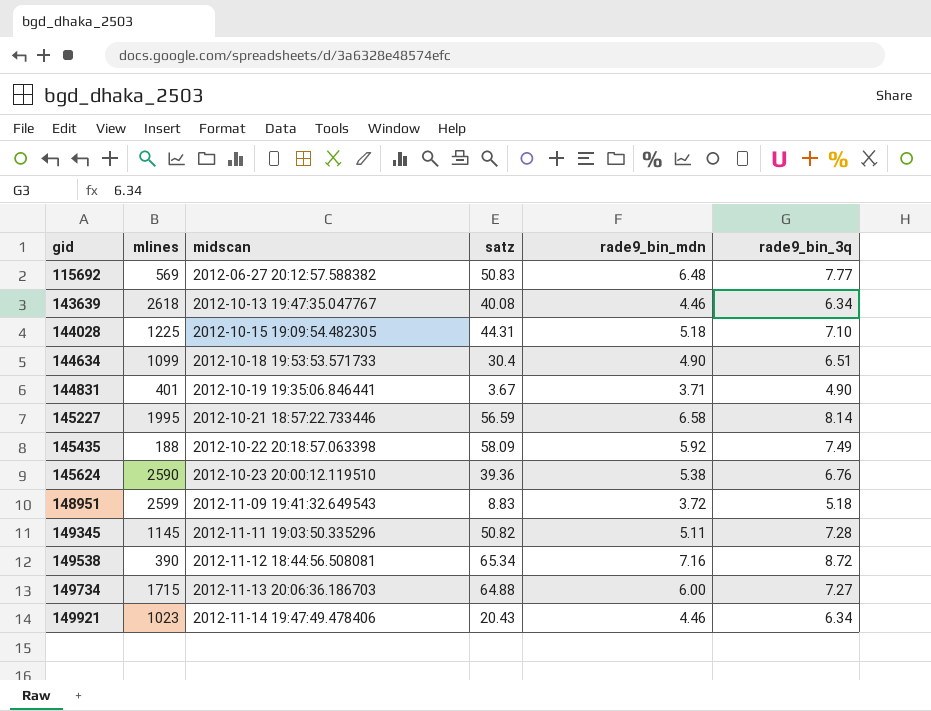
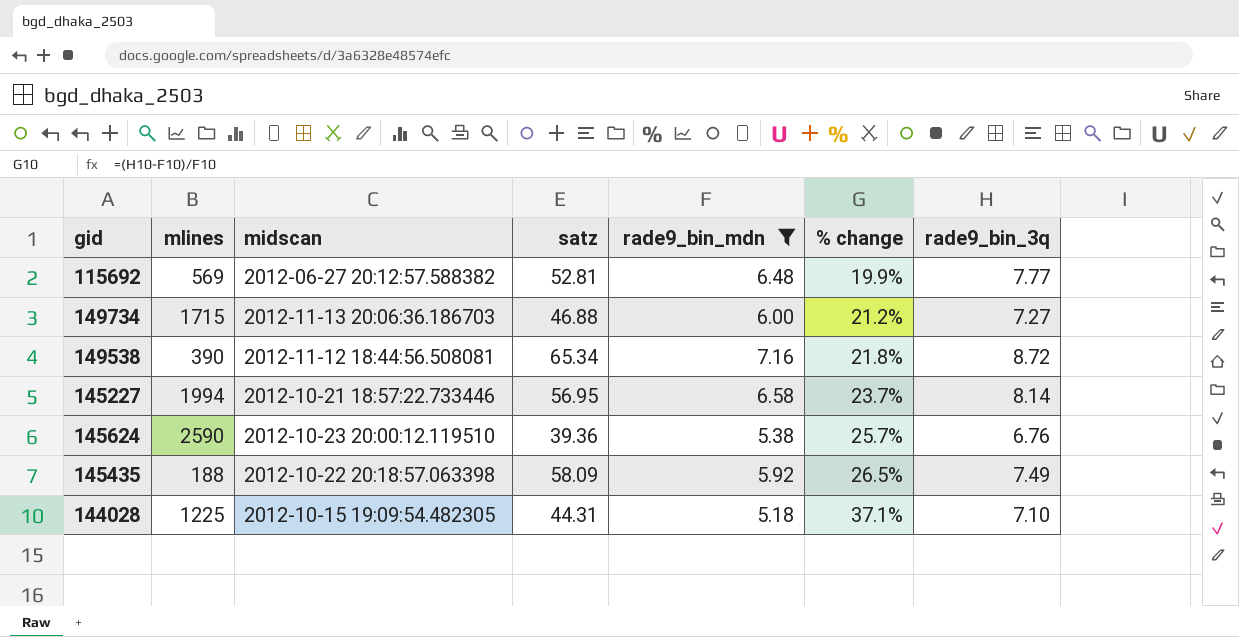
filter: none -> rade9_bin_mdn >= 5.18
row order: gid ascending -> % change ascending
column % change | formula: none -> ([rade9_bin_3q] - [rade9_bin_mdn]) / [rade9_bin_mdn]
115692 | satz: 50.83 -> 52.81
149734 | satz: 64.88 -> 46.88
145227 | mlines: 1995 -> 1994
145227 | satz: 56.59 -> 56.95

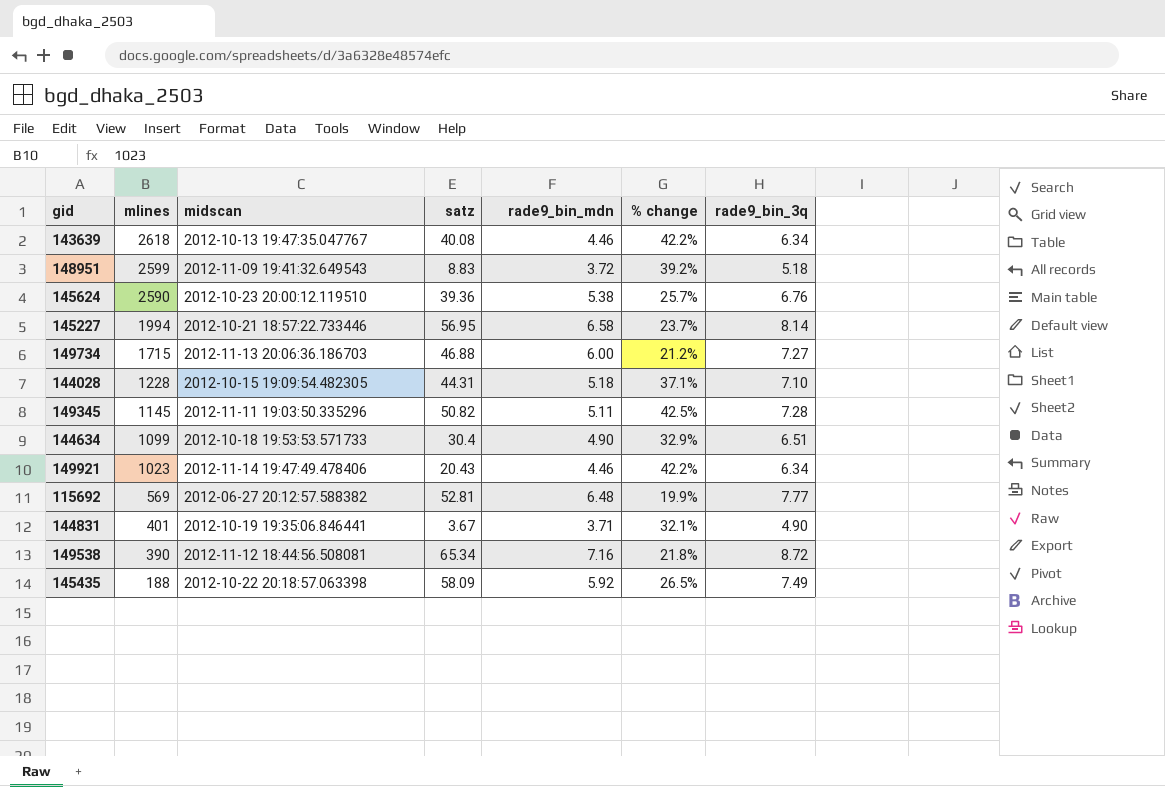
filter: rade9_bin_mdn >= 5.18 -> none
row order: % change ascending -> mlines descending
144028 | mlines: 1225 -> 1228

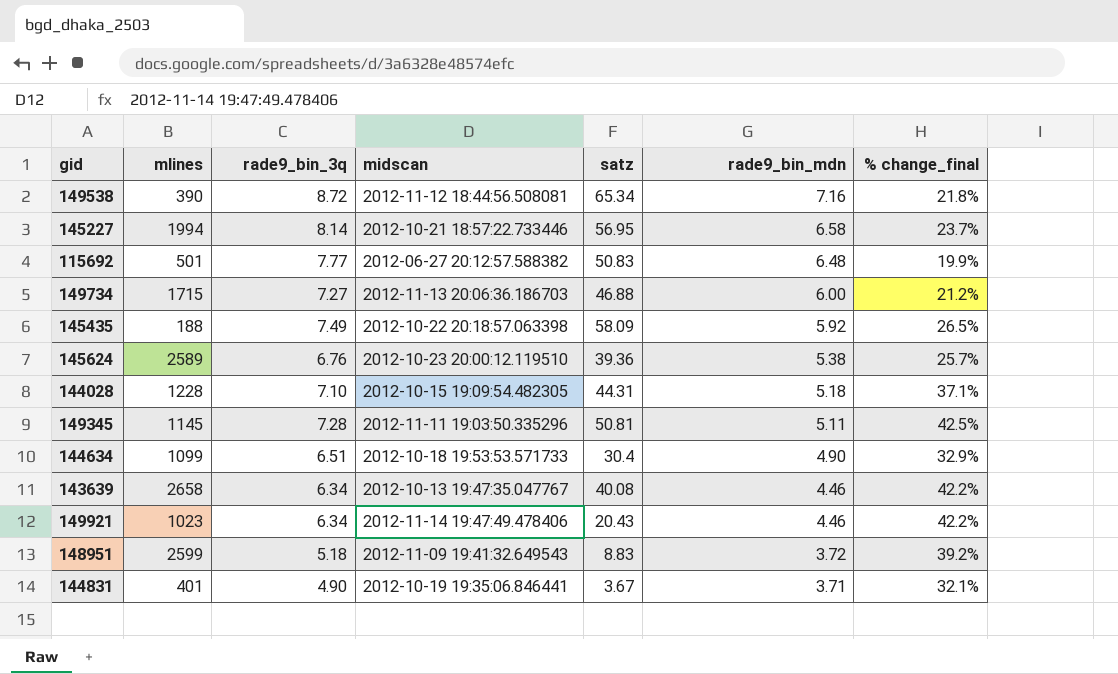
row order: mlines descending -> rade9_bin_mdn descending
column rade9_bin_3q | position: 7 -> 3
column name: % change -> % change_final
115692 | mlines: 569 -> 501
115692 | satz: 52.81 -> 50.83
145624 | mlines: 2590 -> 2589
149345 | satz: 50.82 -> 50.81
143639 | mlines: 2618 -> 2658

